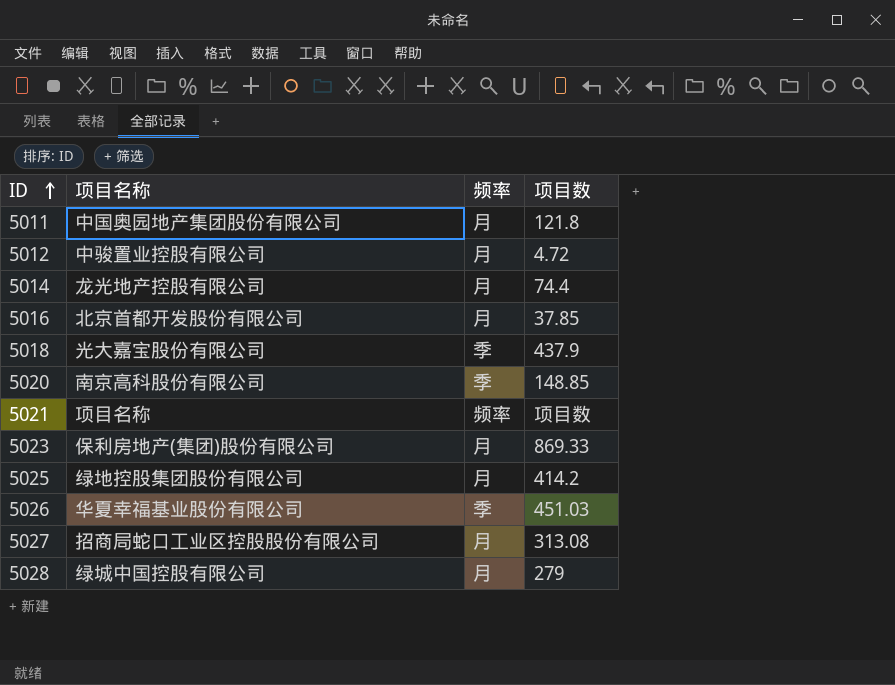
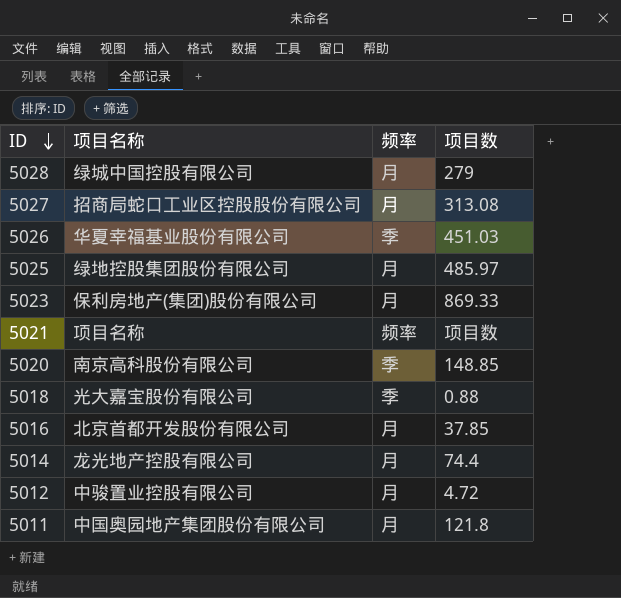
row order: ID ascending -> ID descending
5025 | 项目数: 414.2 -> 485.97
5018 | 项目数: 437.9 -> 0.88

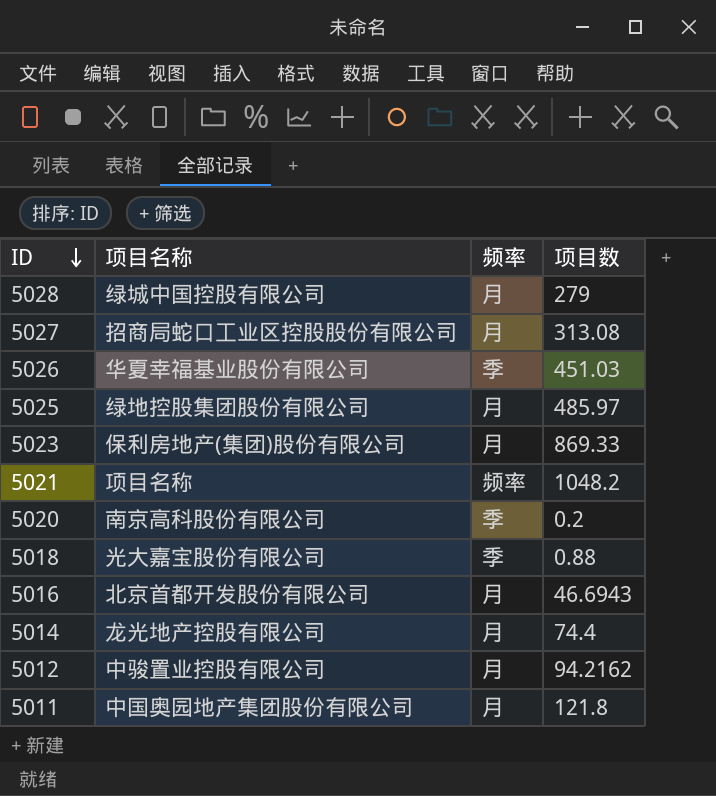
5021 | 项目数: 项目数 -> 1048.2
5020 | 项目数: 148.85 -> 0.2
5016 | 项目数: 37.85 -> 46.6943
5012 | 项目数: 4.72 -> 94.2162

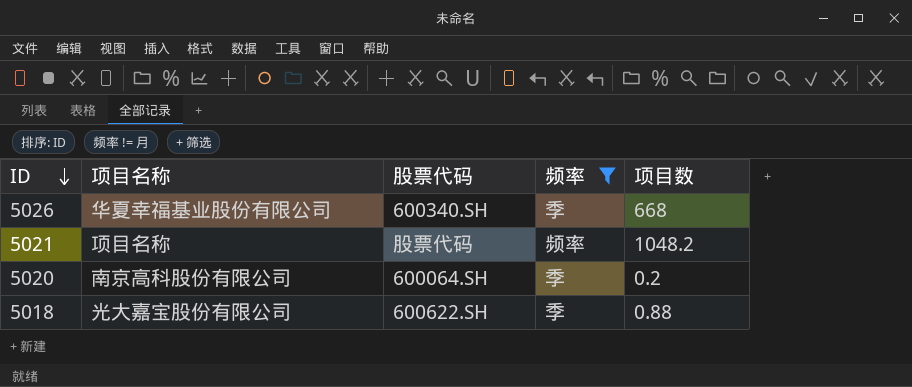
filter: none -> 频率 != 月
column 股票代码 | position: none -> 3
5026 | 项目数: 451.03 -> 668

